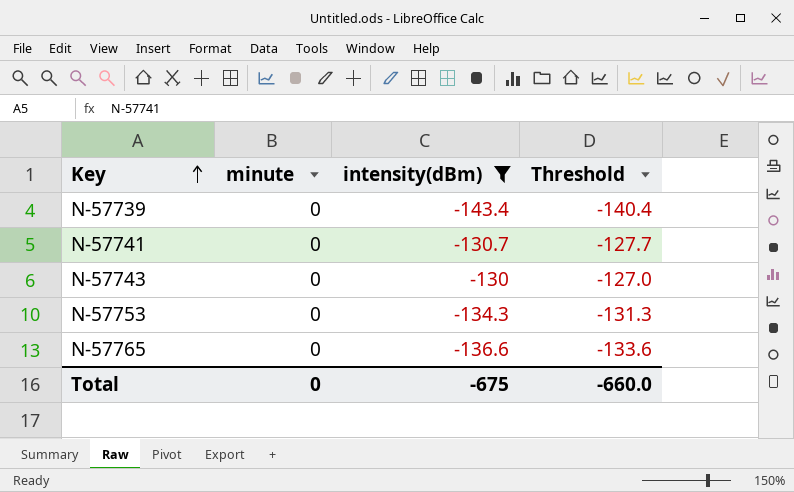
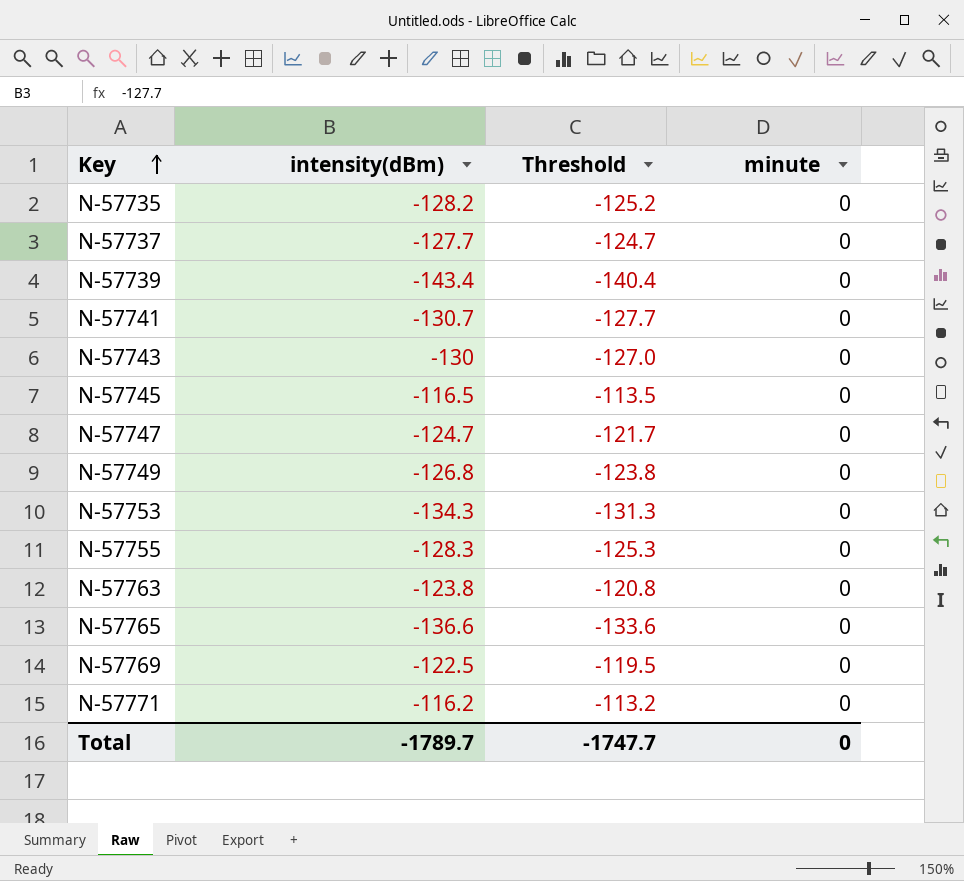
filter: intensity(dBm) <= -130 -> none
column minute | position: 2 -> 4
Total | intensity(dBm): -675 -> -1789.7
Total | Threshold: -660.0 -> -1747.7

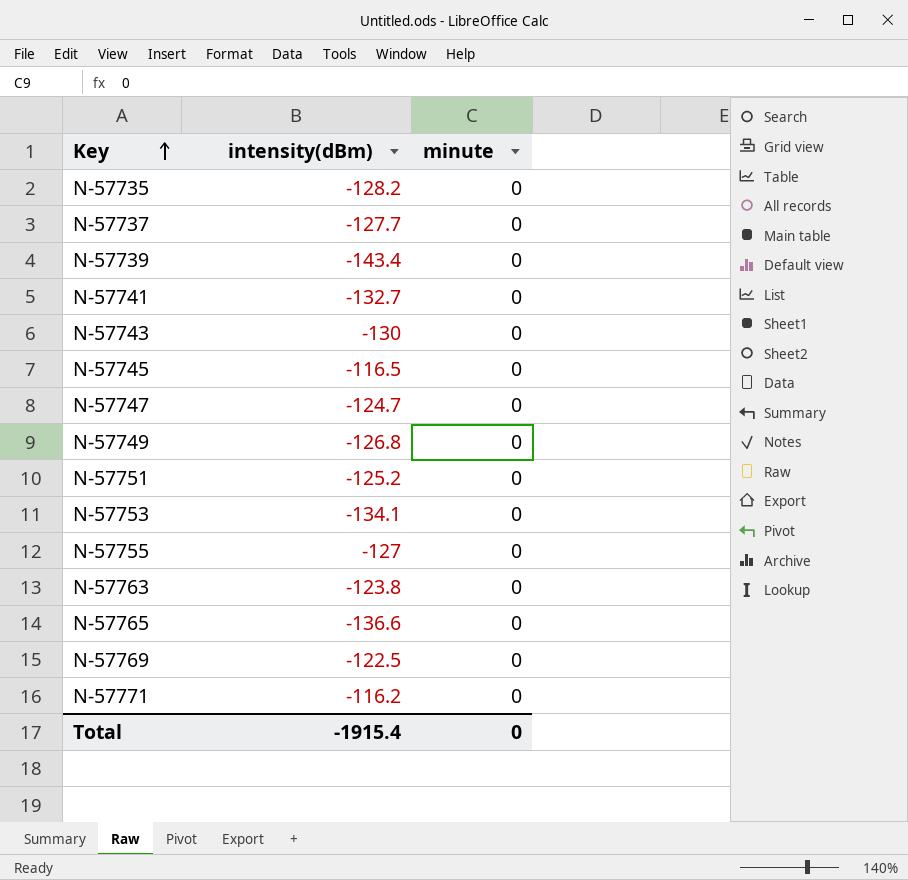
column Threshold | formula: [intensity(dBm)] + 3 -> none
N-57741 | intensity(dBm): -130.7 -> -132.7
row N-57751: none -> -125.2 | 0
N-57753 | intensity(dBm): -134.3 -> -134.1
N-57755 | intensity(dBm): -128.3 -> -127
Total | intensity(dBm): -1789.7 -> -1915.4

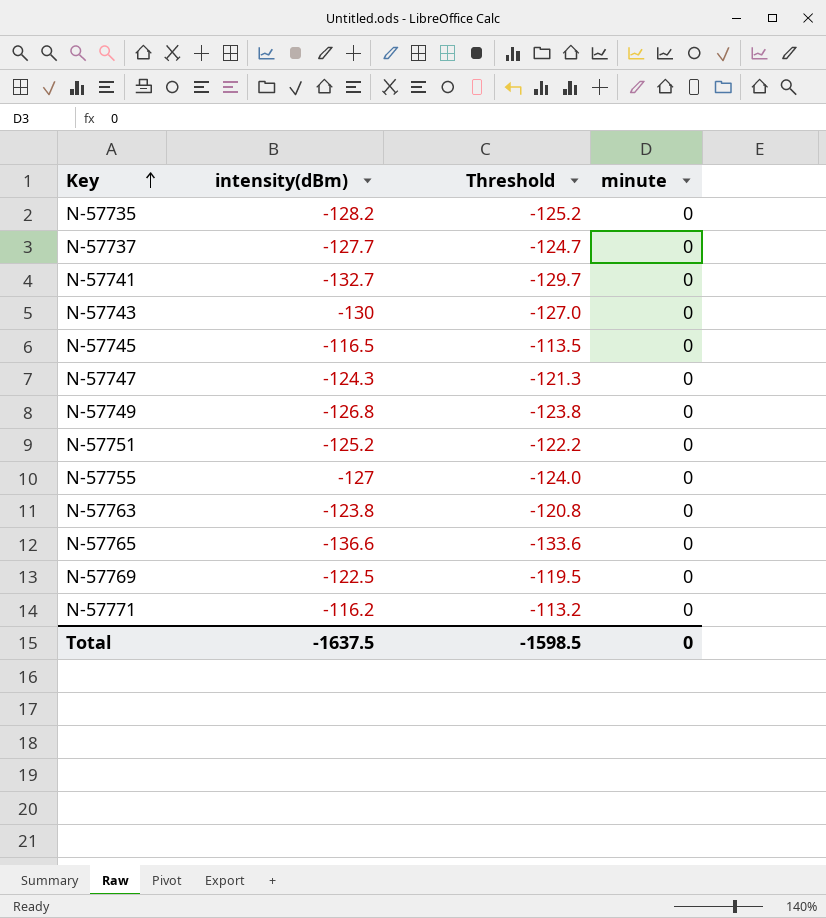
column Threshold | formula: none -> [intensity(dBm)] + 3
row N-57739: -143.4 | 0 -> none
row N-57753: -134.1 | 0 -> none
N-57747 | intensity(dBm): -124.7 -> -124.3
Total | intensity(dBm): -1915.4 -> -1637.5

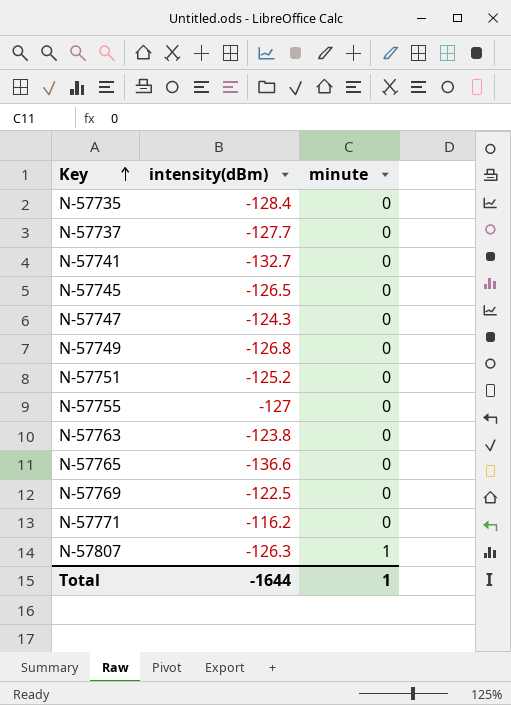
column Threshold | formula: [intensity(dBm)] + 3 -> none
row N-57743: -130 | -127.0 | 0 -> none
N-57735 | intensity(dBm): -128.2 -> -128.4
N-57745 | intensity(dBm): -116.5 -> -126.5
row N-57807: none -> -126.3 | 1
Total | intensity(dBm): -1637.5 -> -1644
Total | minute: 0 -> 1

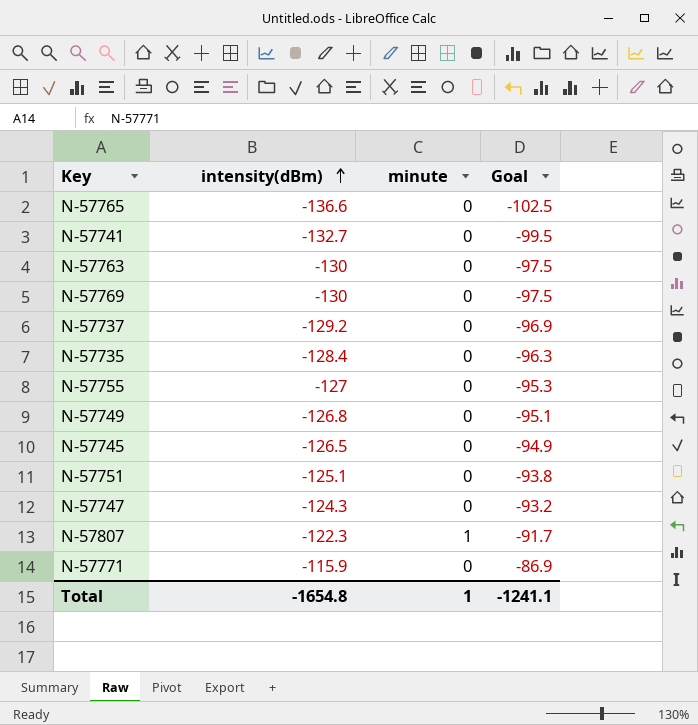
row order: Key ascending -> intensity(dBm) ascending
column Goal | formula: none -> [intensity(dBm)] * 0.75
N-57763 | intensity(dBm): -123.8 -> -130
N-57769 | intensity(dBm): -122.5 -> -130
N-57737 | intensity(dBm): -127.7 -> -129.2
N-57751 | intensity(dBm): -125.2 -> -125.1
N-57807 | intensity(dBm): -126.3 -> -122.3
N-57771 | intensity(dBm): -116.2 -> -115.9
Total | intensity(dBm): -1644 -> -1654.8

